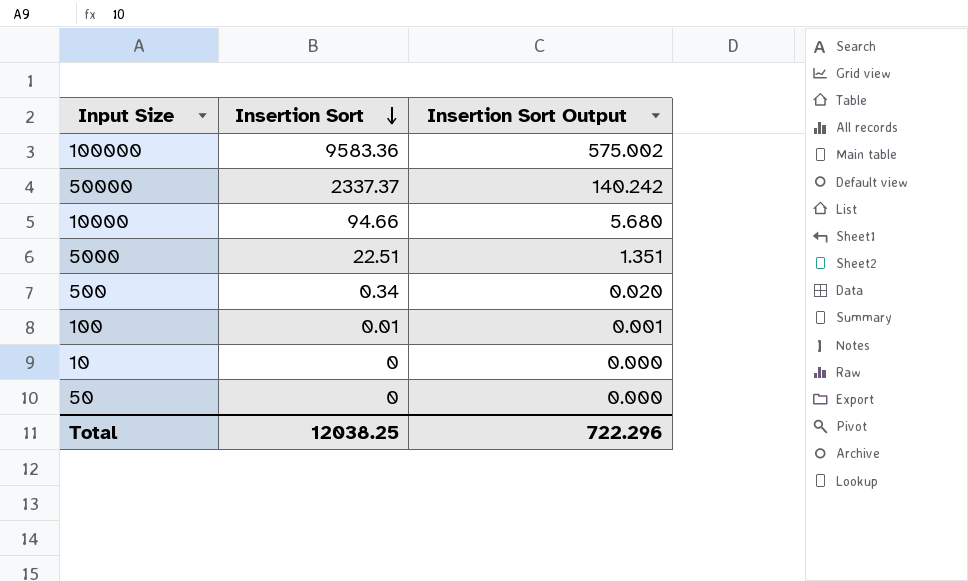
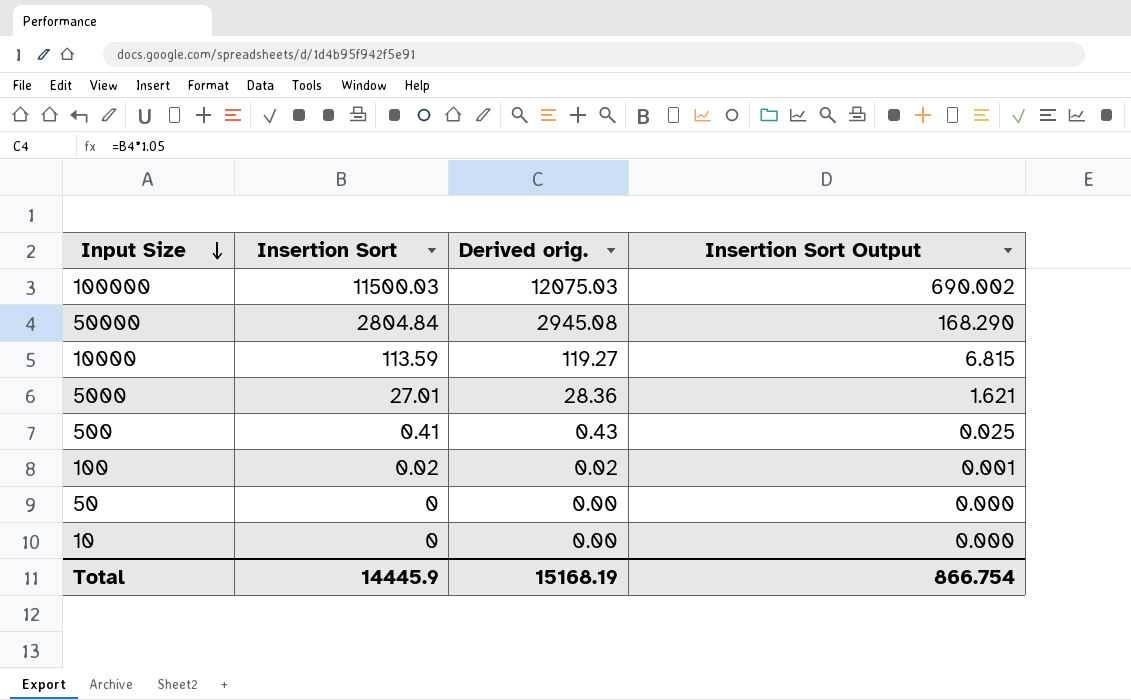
row order: Insertion Sort descending -> Input Size descending
column Derived orig. | formula: none -> [Insertion Sort] * 1.05
100000 | Insertion Sort: 9583.36 -> 11500.03
100000 | Insertion Sort Output: 575.002 -> 690.002
50000 | Insertion Sort: 2337.37 -> 2804.84
50000 | Insertion Sort Output: 140.242 -> 168.290
10000 | Insertion Sort: 94.66 -> 113.59
10000 | Insertion Sort Output: 5.680 -> 6.815
5000 | Insertion Sort: 22.51 -> 27.01
5000 | Insertion Sort Output: 1.351 -> 1.621
500 | Insertion Sort: 0.34 -> 0.41
500 | Insertion Sort Output: 0.020 -> 0.025
100 | Insertion Sort: 0.01 -> 0.02
Total | Insertion Sort: 12038.25 -> 14445.9
Total | Insertion Sort Output: 722.296 -> 866.754

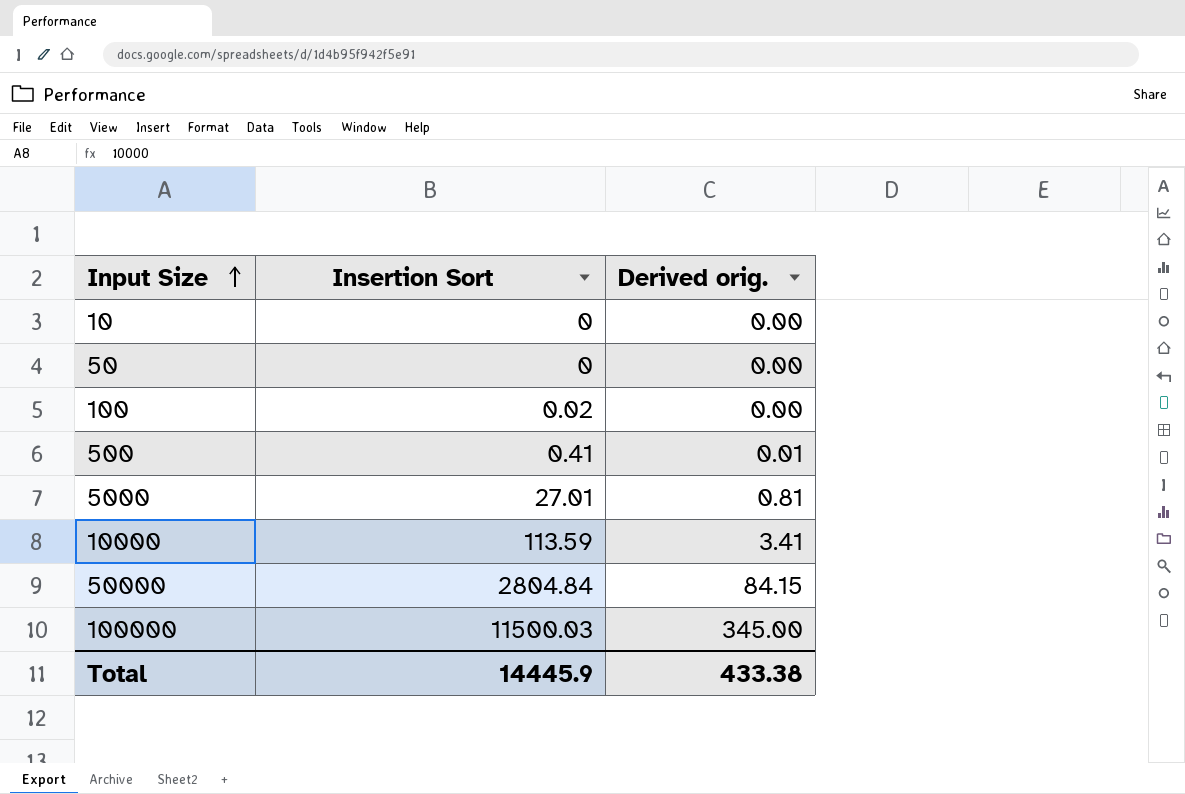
row order: Input Size descending -> Input Size ascending
column Insertion Sort Output | formula: [Insertion Sort] * 0.06 -> none
column Derived orig. | formula: [Insertion Sort] * 1.05 -> [Insertion Sort] * 0.03
Total | Derived orig.: 15168.19 -> 433.38

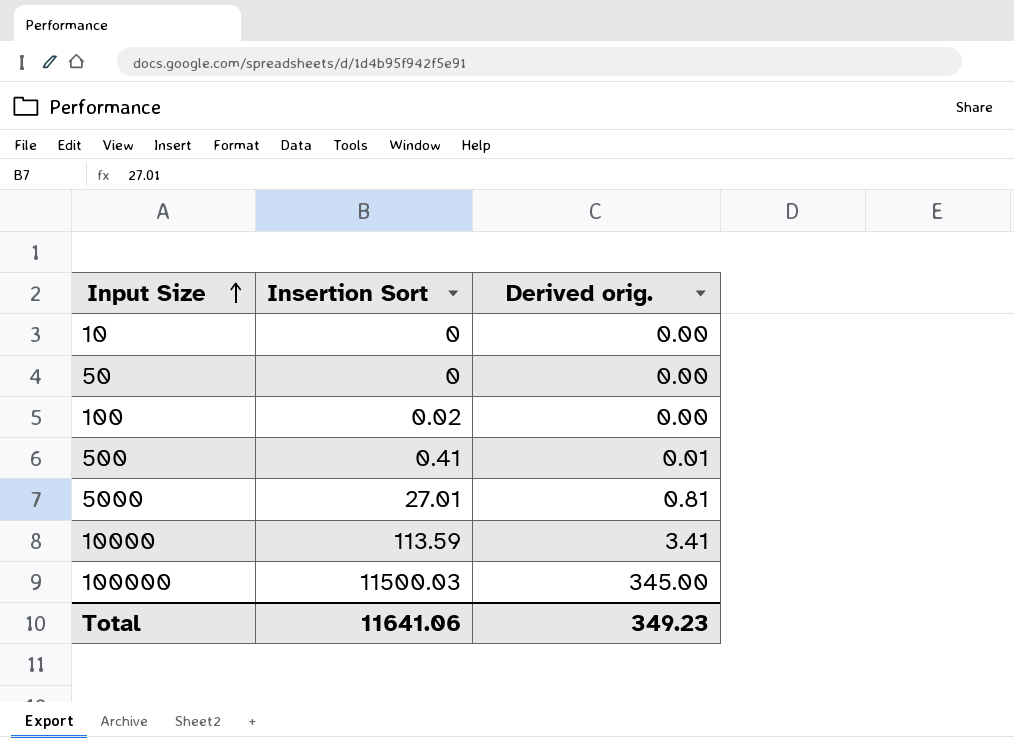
row 50000: 2804.84 | 84.15 -> none
Total | Insertion Sort: 14445.9 -> 11641.06
Total | Derived orig.: 433.38 -> 349.23

